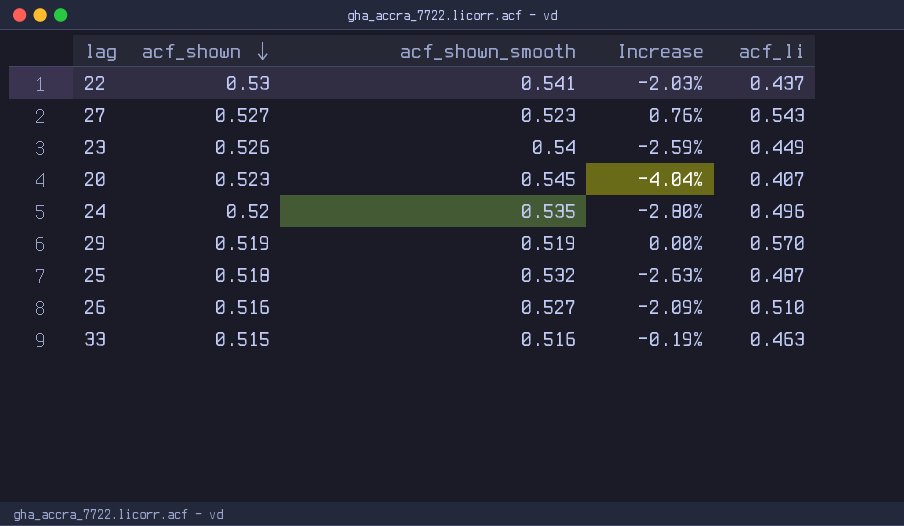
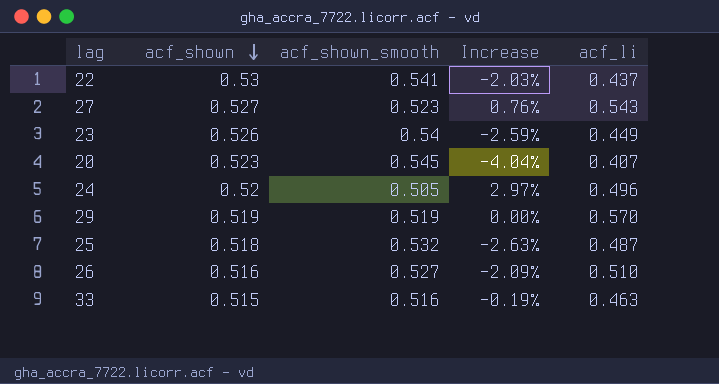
24 | acf_shown_smooth: 0.535 -> 0.505
24 | Increase: -2.80% -> 2.97%

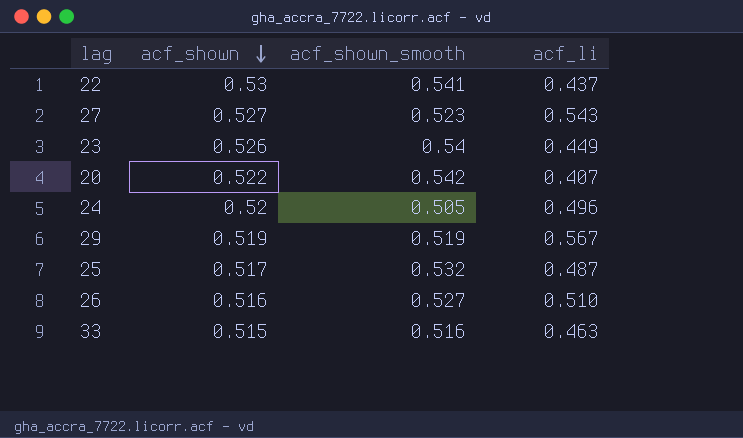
column Increase | formula: ([acf_shown] - [acf_shown_smooth]) / [acf_shown_smooth] -> none
20 | acf_shown: 0.523 -> 0.522
20 | acf_shown_smooth: 0.545 -> 0.542
29 | acf_li: 0.570 -> 0.567
25 | acf_shown: 0.518 -> 0.517

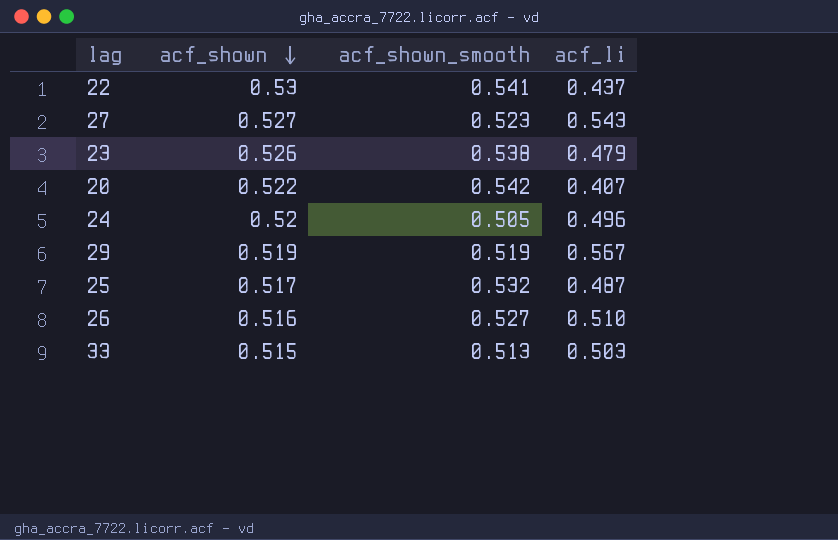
23 | acf_shown_smooth: 0.54 -> 0.538
23 | acf_li: 0.449 -> 0.479
33 | acf_shown_smooth: 0.516 -> 0.513
33 | acf_li: 0.463 -> 0.503

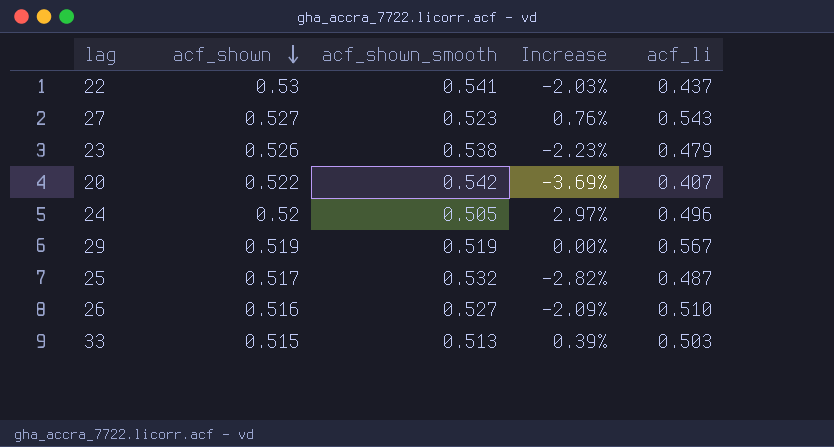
column Increase | formula: none -> ([acf_shown] - [acf_shown_smooth]) / [acf_shown_smooth]

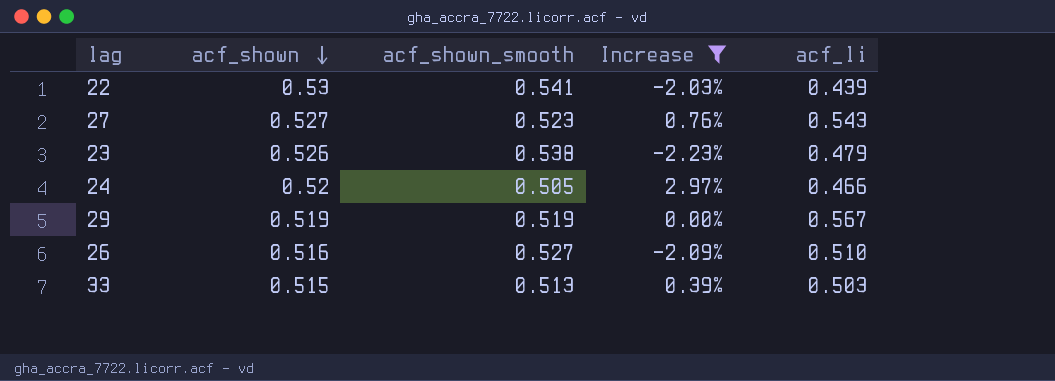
filter: none -> Increase >= -2.23%
22 | acf_li: 0.437 -> 0.439
24 | acf_li: 0.496 -> 0.466

